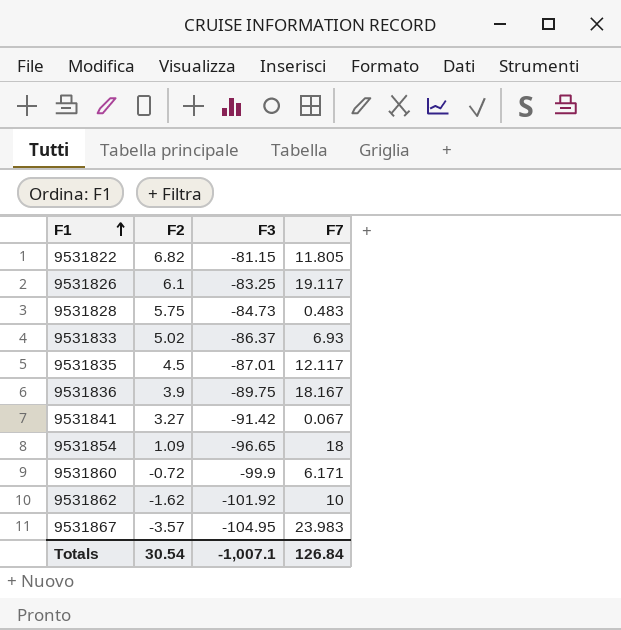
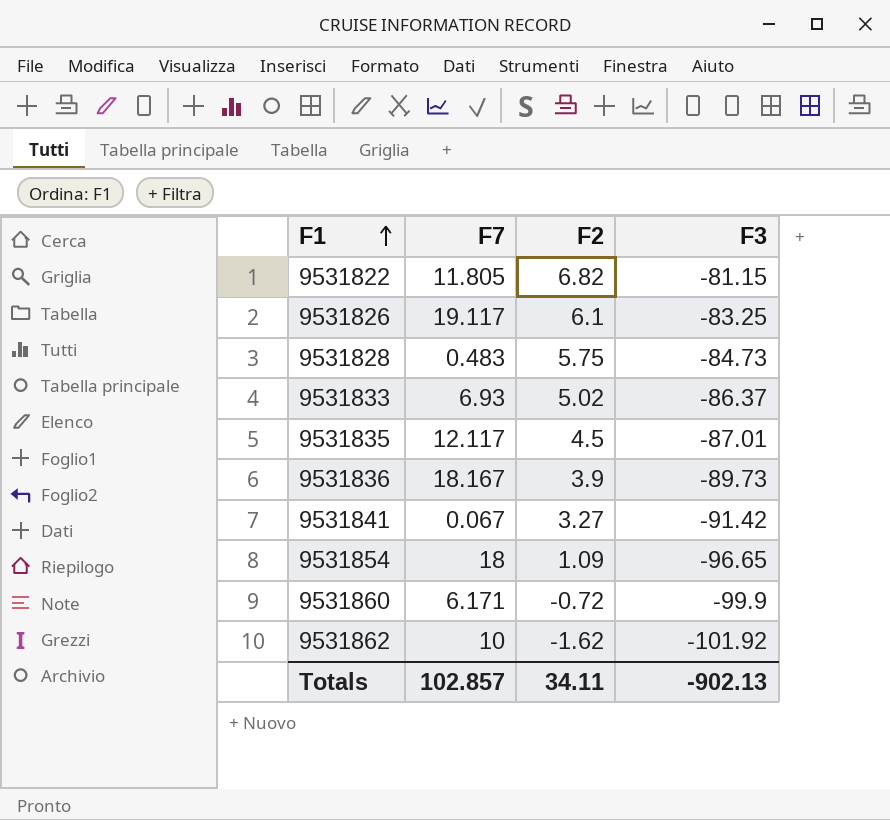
column F7 | position: 4 -> 2
row 9531867: -3.57 | -104.95 | 23.983 -> none
9531836 | F3: -89.75 -> -89.73
Totals | F7: 126.84 -> 102.857
Totals | F2: 30.54 -> 34.11
Totals | F3: -1,007.1 -> -902.13

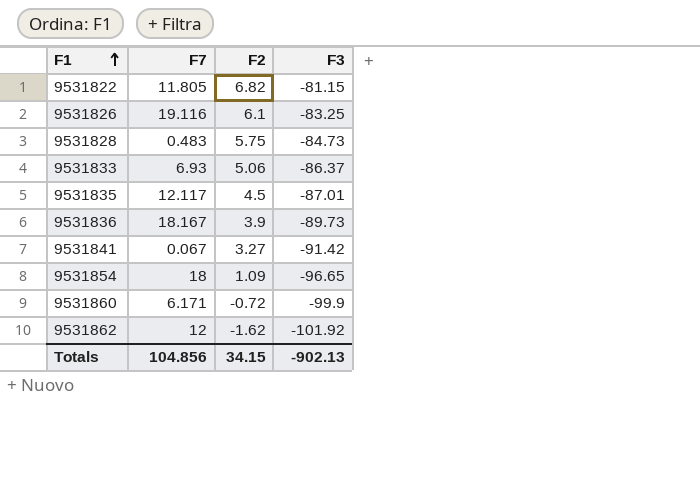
9531826 | F7: 19.117 -> 19.116
9531833 | F2: 5.02 -> 5.06
9531862 | F7: 10 -> 12
Totals | F7: 102.857 -> 104.856
Totals | F2: 34.11 -> 34.15

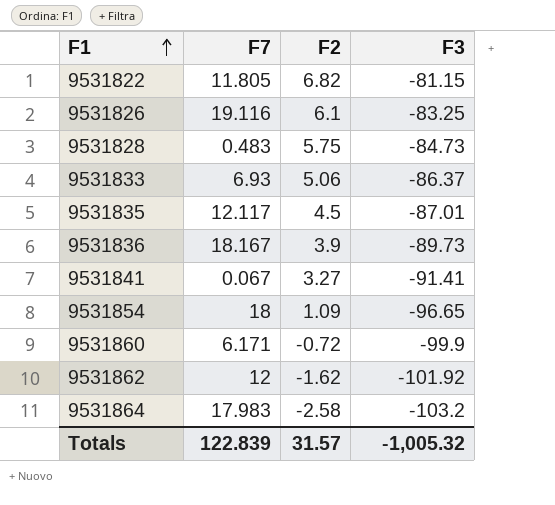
9531841 | F3: -91.42 -> -91.41
row 9531864: none -> 17.983 | -2.58 | -103.2
Totals | F7: 104.856 -> 122.839
Totals | F2: 34.15 -> 31.57
Totals | F3: -902.13 -> -1,005.32

